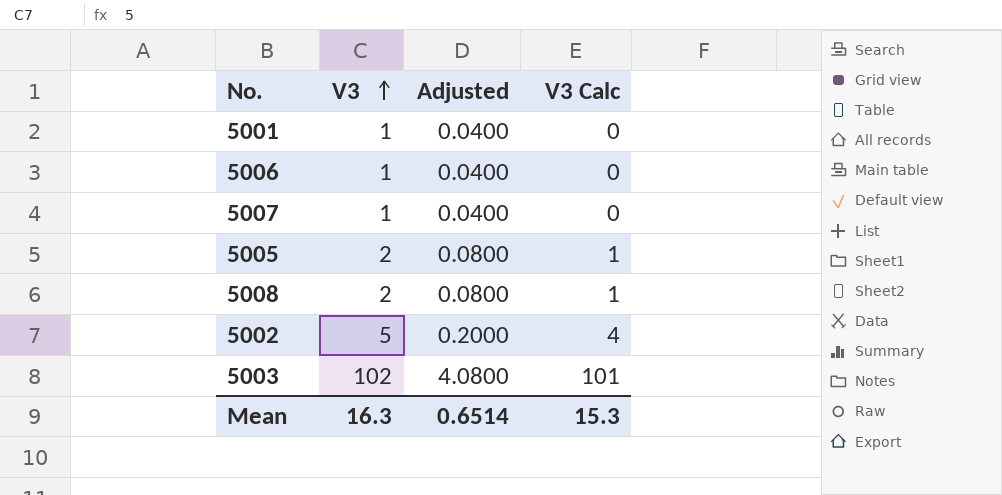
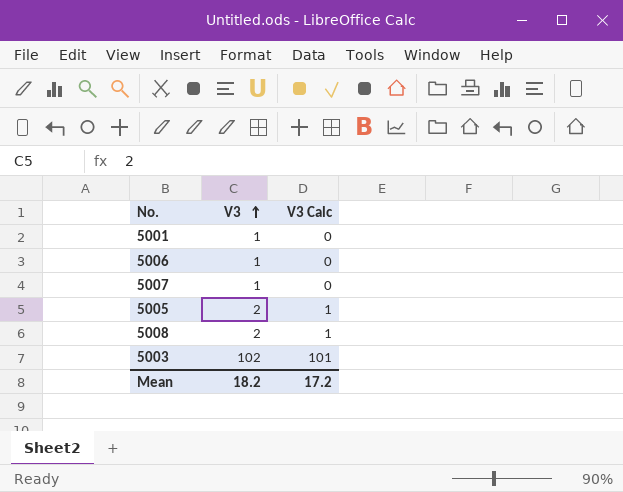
column Adjusted | formula: [V3] * 0.04 -> none
row 5002: 5 | 0.2000 | 4 -> none
Mean | V3: 16.3 -> 18.2
Mean | V3 Calc: 15.3 -> 17.2

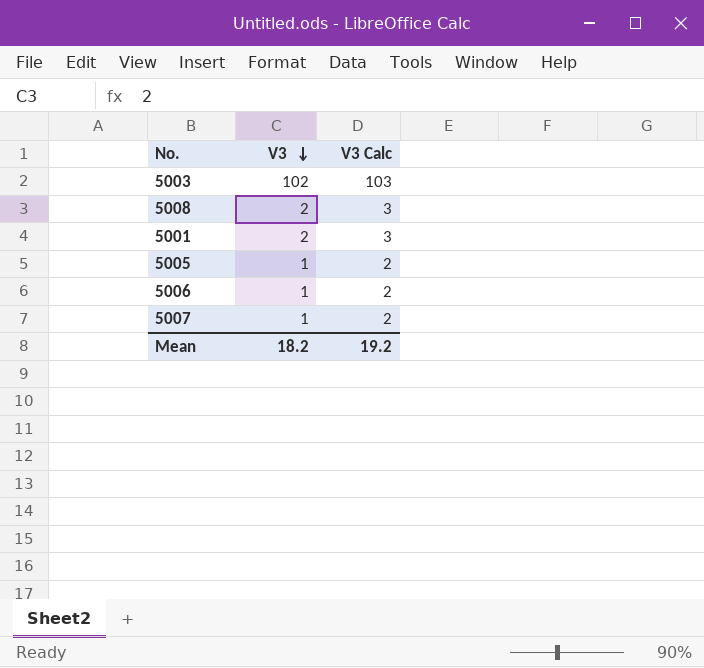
row order: V3 ascending -> V3 descending
column V3 Calc | formula: [V3] - 1 -> [V3] + 1
5001 | V3: 1 -> 2
5005 | V3: 2 -> 1
Mean | V3 Calc: 17.2 -> 19.2

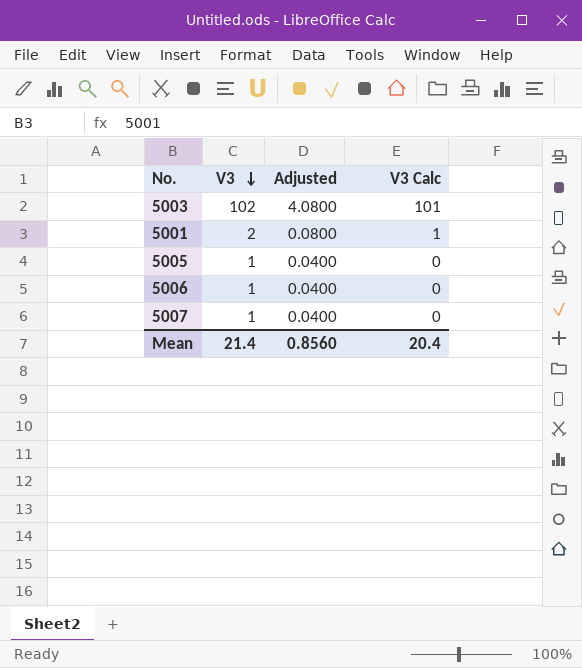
column Adjusted | formula: none -> [V3] * 0.04
column V3 Calc | formula: [V3] + 1 -> [V3] - 1
row 5008: 2 | 3 -> none
Mean | V3: 18.2 -> 21.4
Mean | V3 Calc: 19.2 -> 20.4

